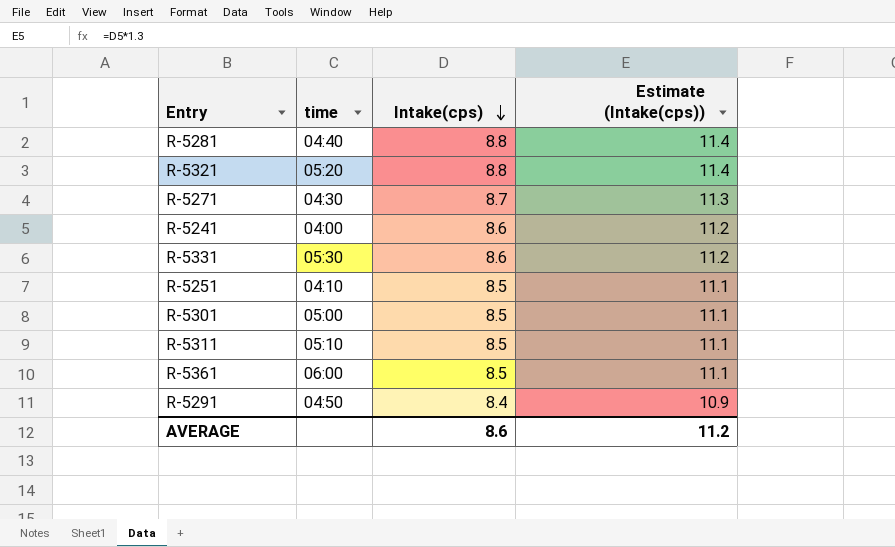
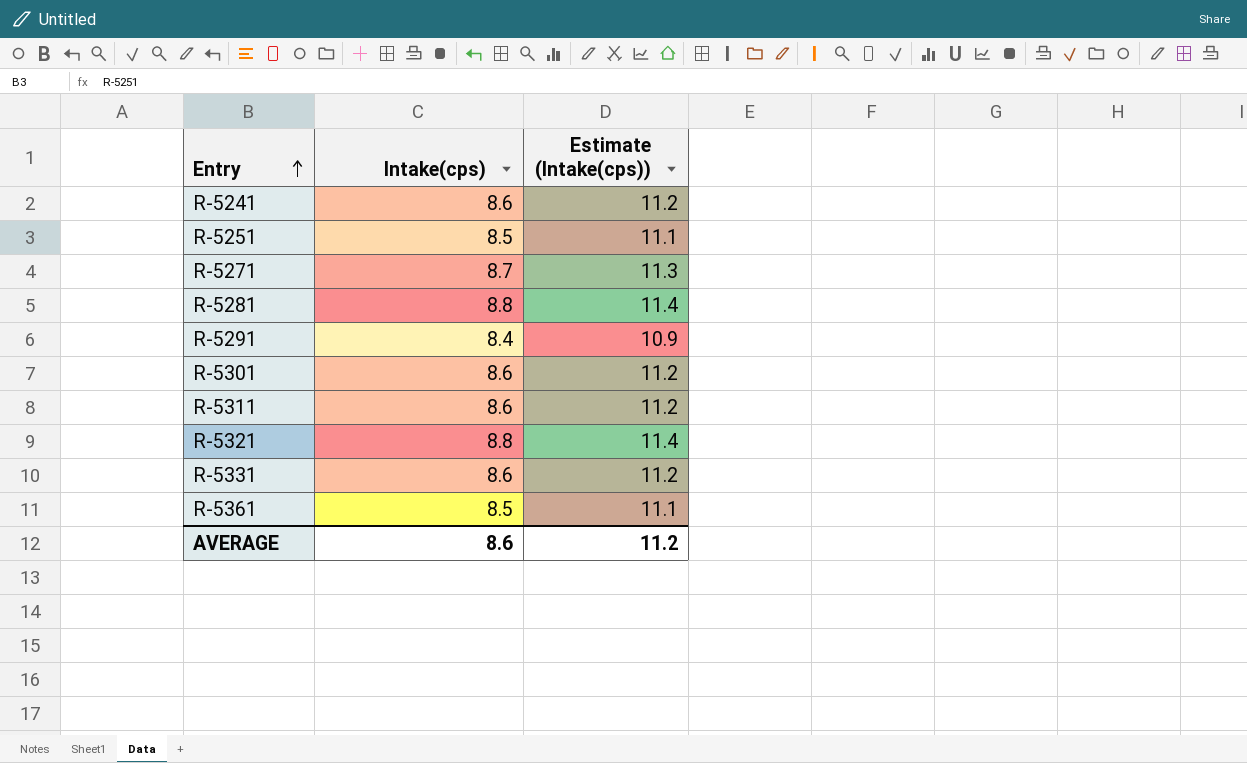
row order: Intake(cps) descending -> Entry ascending
column time | position: 2 -> none
R-5301 | Intake(cps): 8.5 -> 8.6
R-5301 | Estimate (Intake(cps)): 11.1 -> 11.2
R-5311 | Intake(cps): 8.5 -> 8.6
R-5311 | Estimate (Intake(cps)): 11.1 -> 11.2

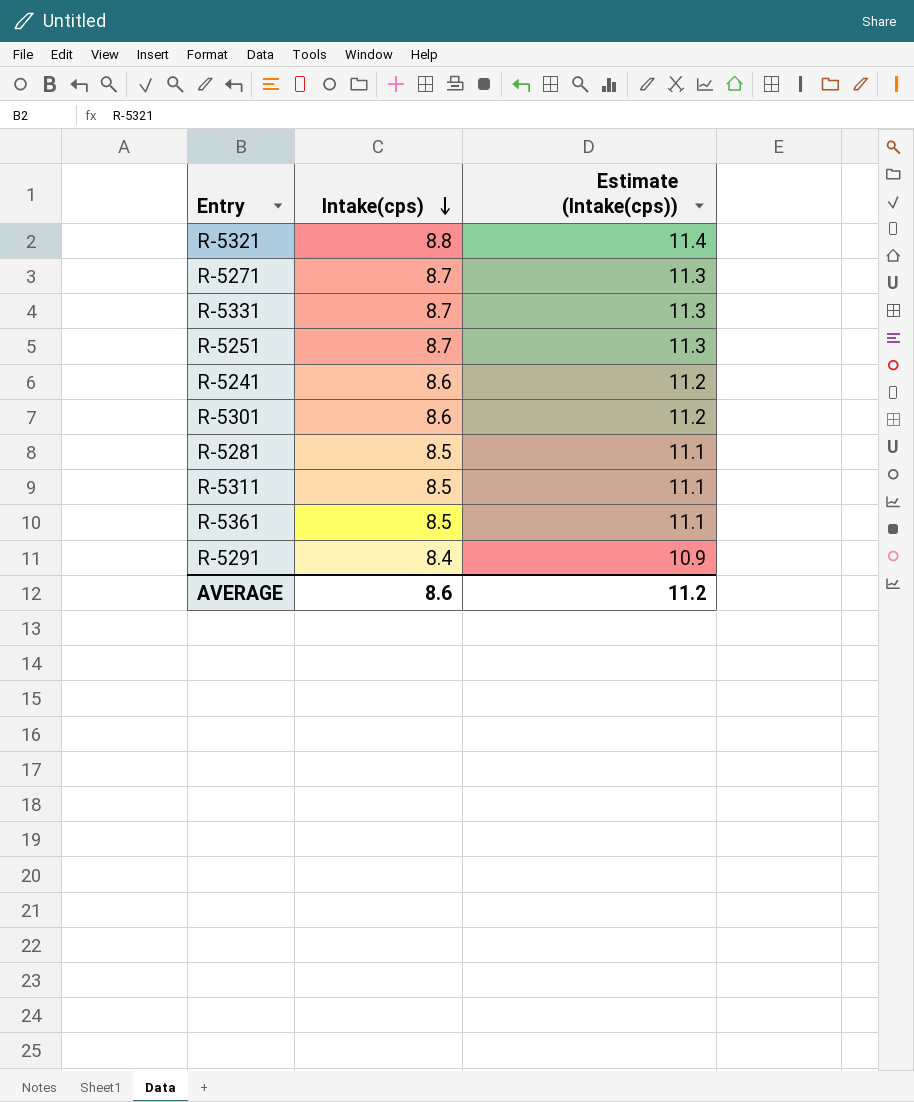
row order: Entry ascending -> Intake(cps) descending
R-5331 | Intake(cps): 8.6 -> 8.7
R-5331 | Estimate (Intake(cps)): 11.2 -> 11.3
R-5251 | Intake(cps): 8.5 -> 8.7
R-5251 | Estimate (Intake(cps)): 11.1 -> 11.3
R-5281 | Intake(cps): 8.8 -> 8.5
R-5281 | Estimate (Intake(cps)): 11.4 -> 11.1
R-5311 | Intake(cps): 8.6 -> 8.5
R-5311 | Estimate (Intake(cps)): 11.2 -> 11.1

